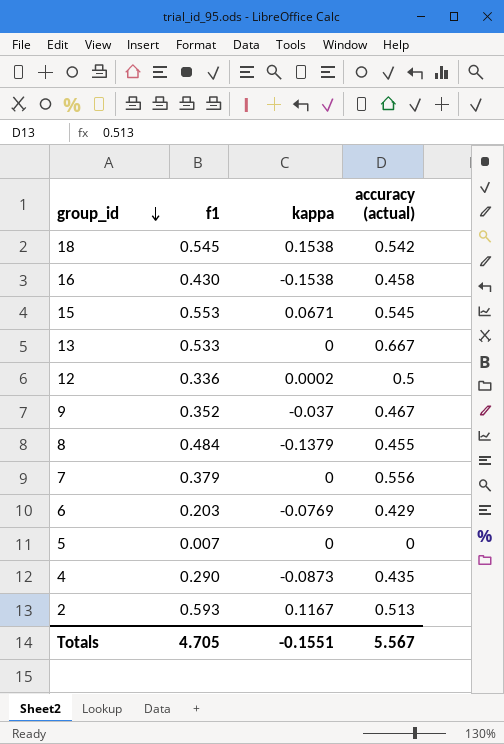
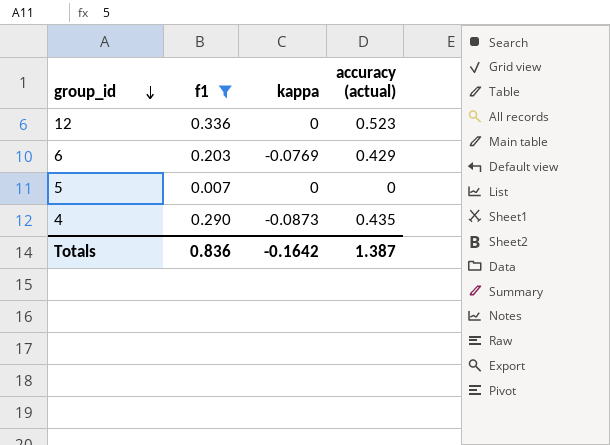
filter: none -> f1 <= 0.336
12 | kappa: 0.0002 -> 0
12 | accuracy (actual): 0.5 -> 0.523
Totals | f1: 4.705 -> 0.836
Totals | kappa: -0.1551 -> -0.1642
Totals | accuracy (actual): 5.567 -> 1.387

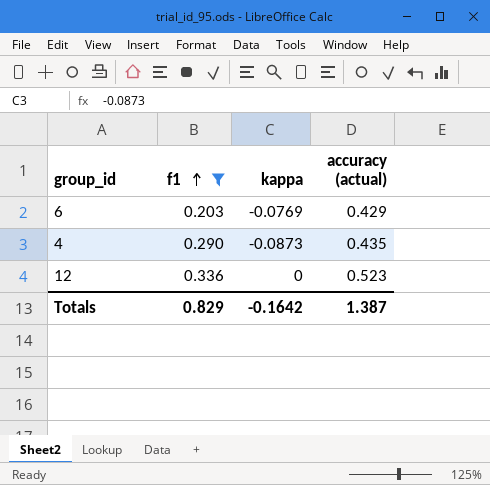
row order: group_id descending -> f1 ascending
row 5: 0.007 | 0 | 0 -> none
Totals | f1: 0.836 -> 0.829

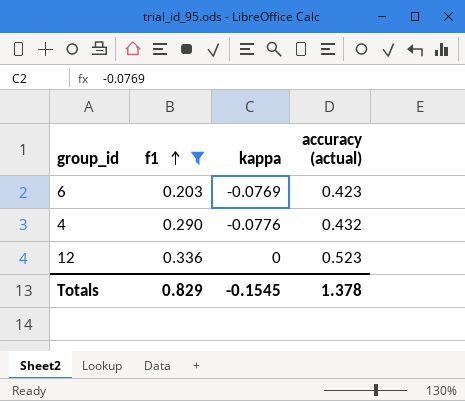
6 | accuracy (actual): 0.429 -> 0.423
4 | kappa: -0.0873 -> -0.0776
4 | accuracy (actual): 0.435 -> 0.432
Totals | kappa: -0.1642 -> -0.1545
Totals | accuracy (actual): 1.387 -> 1.378

